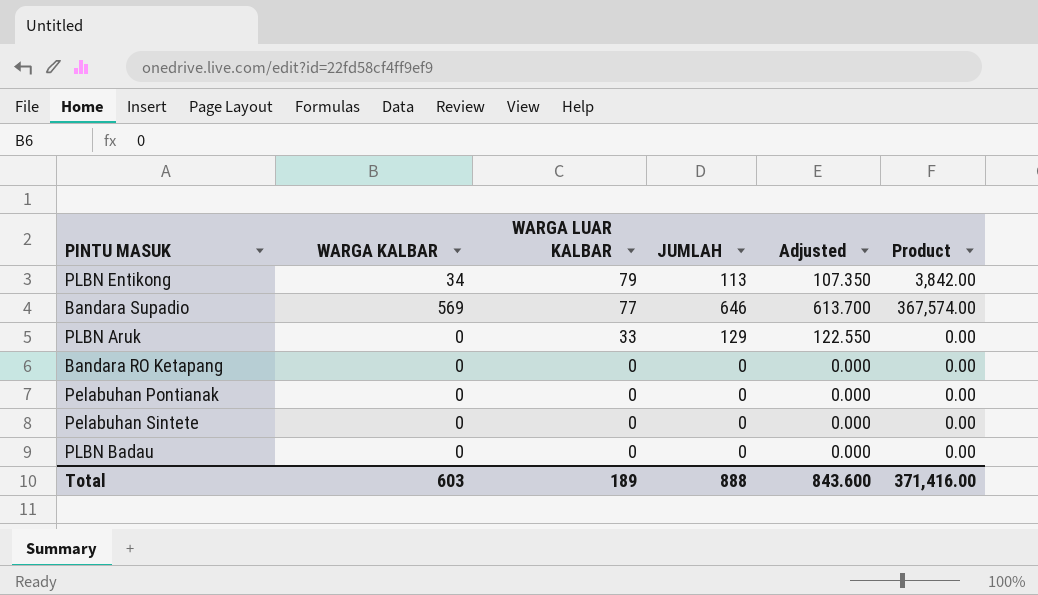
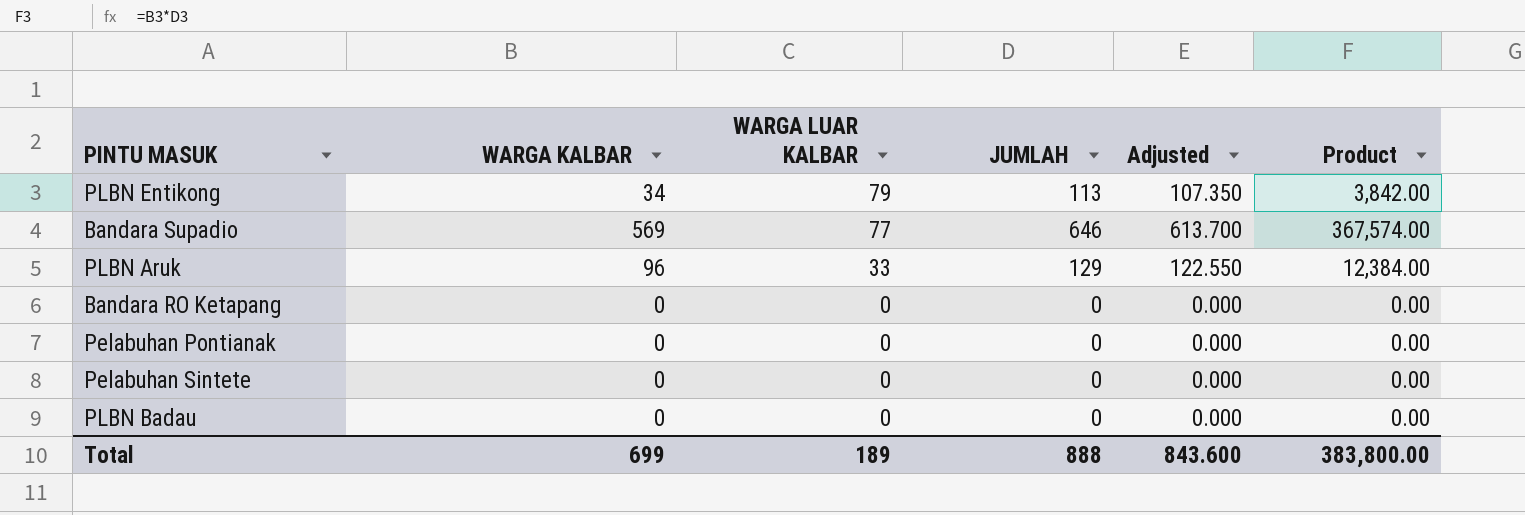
PLBN Aruk | WARGA KALBAR: 0 -> 96
PLBN Aruk | Product: 0.00 -> 12,384.00
Total | WARGA KALBAR: 603 -> 699
Total | Product: 371,416.00 -> 383,800.00

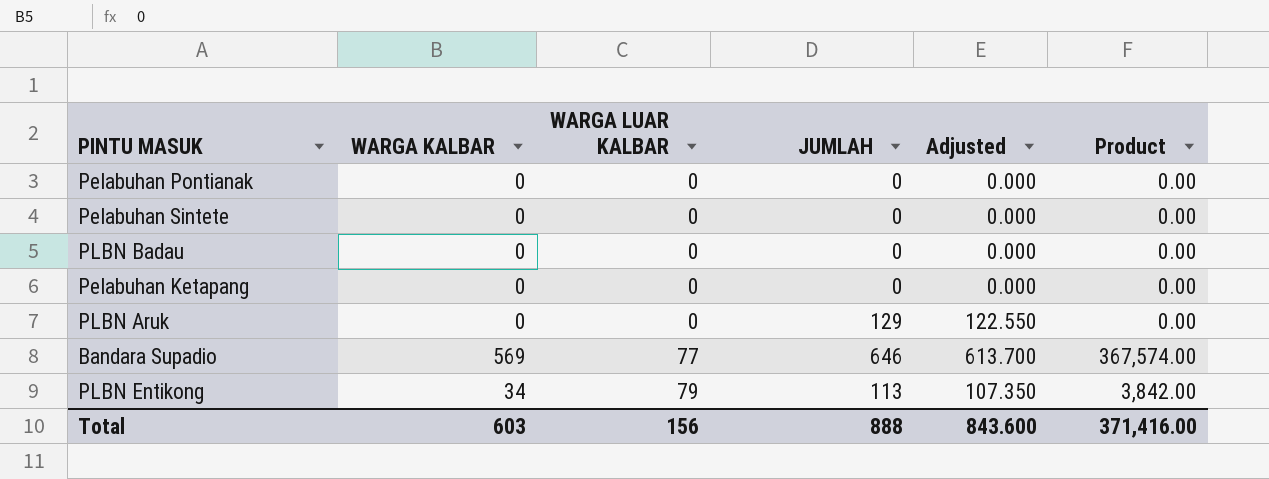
row order: WARGA LUAR KALBAR descending -> WARGA LUAR KALBAR ascending
row Bandara RO Ketapang: 0 | 0 | 0 | 0.000 | 0.00 -> none
row Pelabuhan Ketapang: none -> 0 | 0 | 0 | 0.000 | 0.00
PLBN Aruk | WARGA KALBAR: 96 -> 0
PLBN Aruk | WARGA LUAR KALBAR: 33 -> 0
PLBN Aruk | Product: 12,384.00 -> 0.00
Total | WARGA KALBAR: 699 -> 603
Total | WARGA LUAR KALBAR: 189 -> 156
Total | Product: 383,800.00 -> 371,416.00

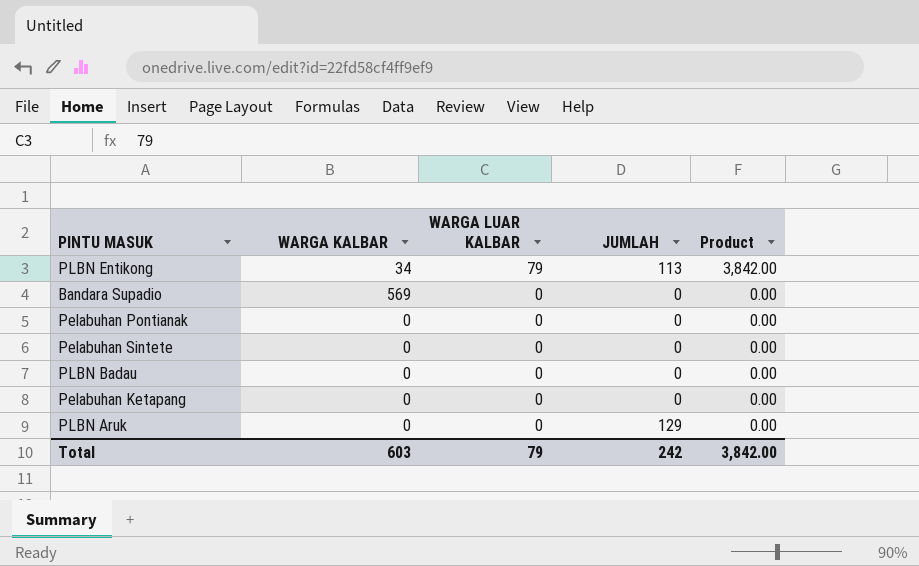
row order: WARGA LUAR KALBAR ascending -> WARGA LUAR KALBAR descending
column Adjusted | formula: [JUMLAH] * 0.95 -> none
Bandara Supadio | WARGA LUAR KALBAR: 77 -> 0
Bandara Supadio | JUMLAH: 646 -> 0
Bandara Supadio | Product: 367,574.00 -> 0.00
Total | WARGA LUAR KALBAR: 156 -> 79
Total | JUMLAH: 888 -> 242
Total | Product: 371,416.00 -> 3,842.00

